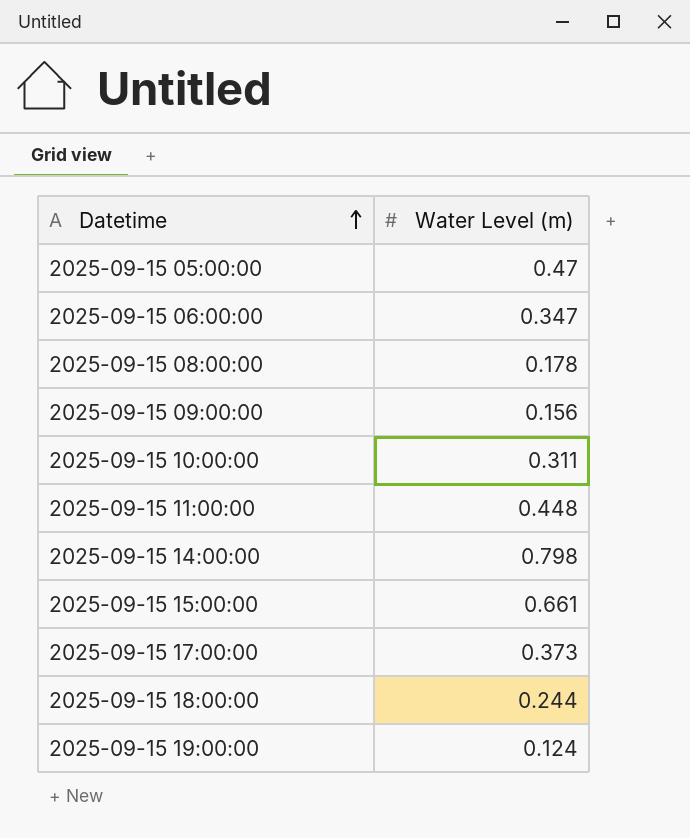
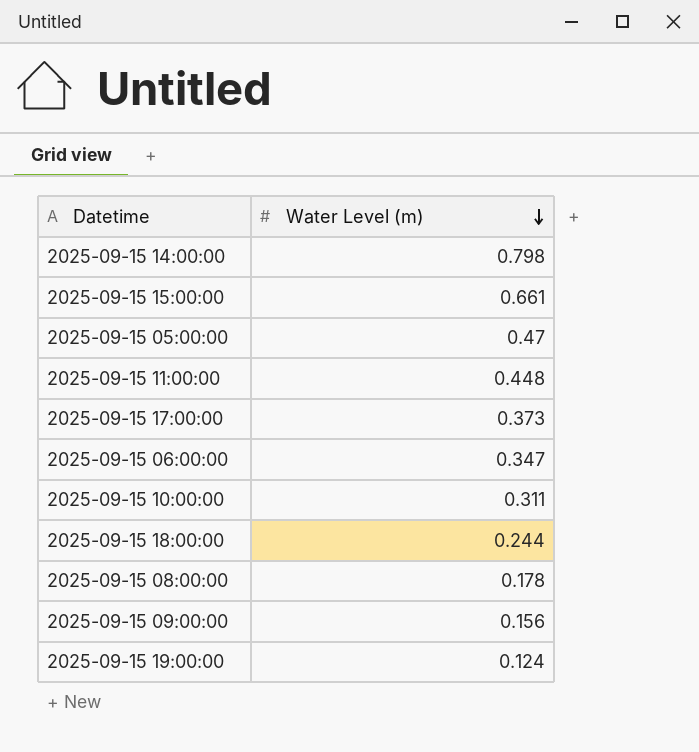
row order: Datetime ascending -> Water Level (m) descending

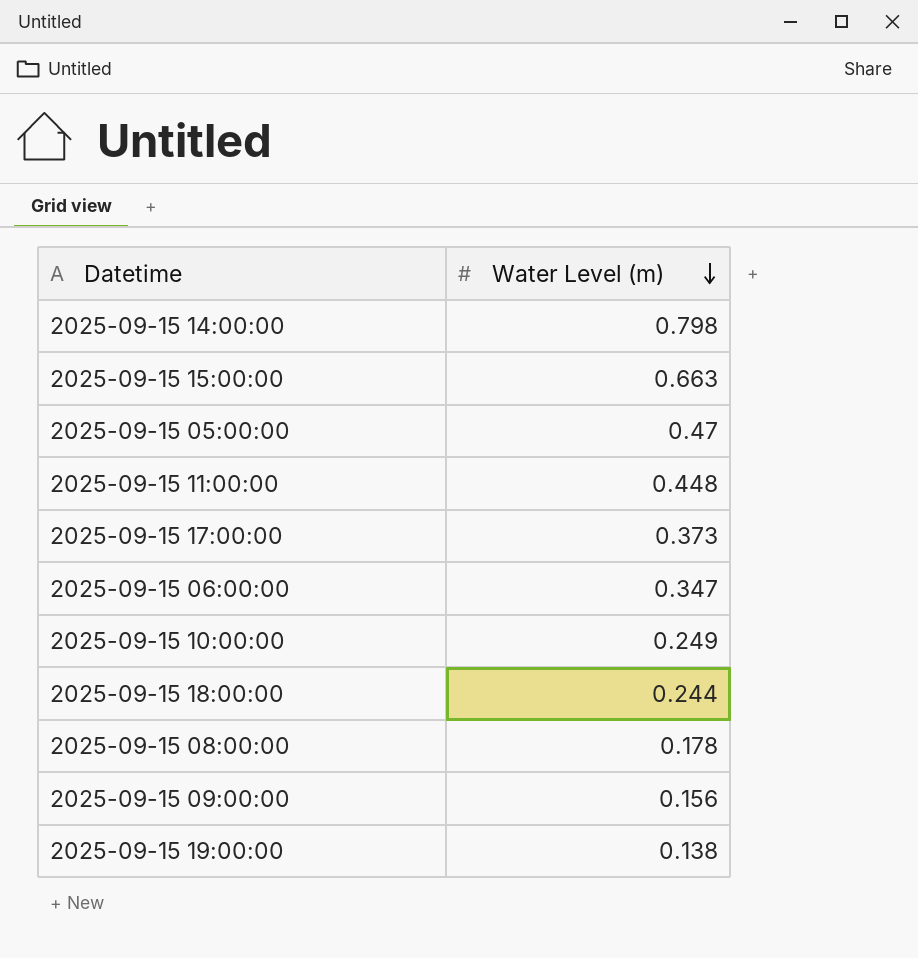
2025-09-15 15:00:00 | Water Level (m): 0.661 -> 0.663
2025-09-15 10:00:00 | Water Level (m): 0.311 -> 0.249
2025-09-15 19:00:00 | Water Level (m): 0.124 -> 0.138

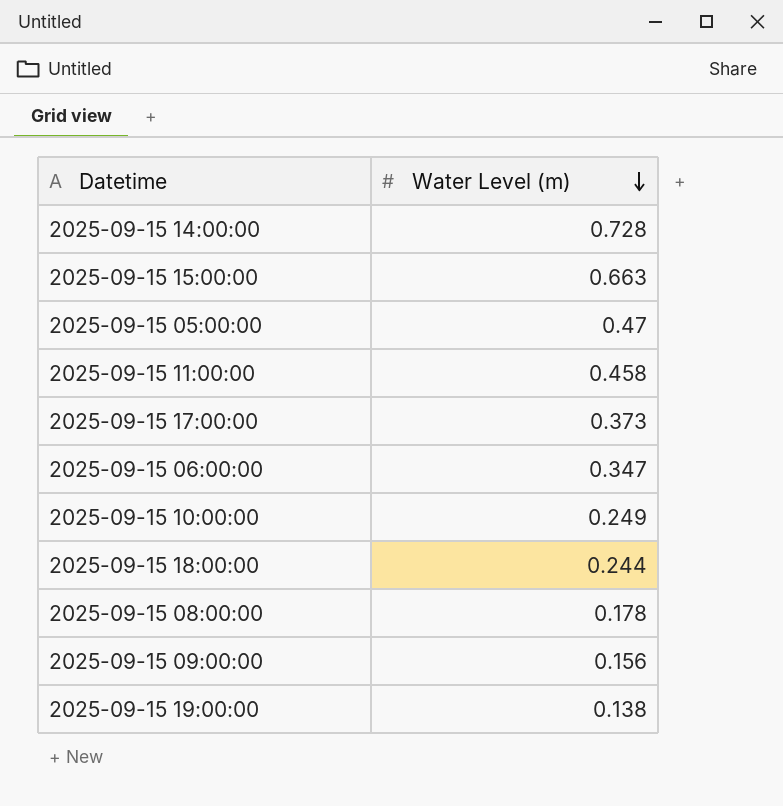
2025-09-15 14:00:00 | Water Level (m): 0.798 -> 0.728
2025-09-15 11:00:00 | Water Level (m): 0.448 -> 0.458

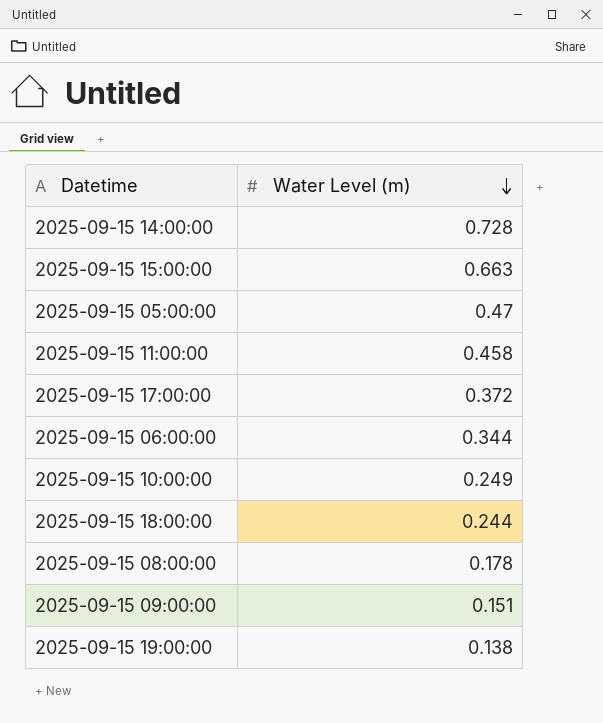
2025-09-15 17:00:00 | Water Level (m): 0.373 -> 0.372
2025-09-15 06:00:00 | Water Level (m): 0.347 -> 0.344
2025-09-15 09:00:00 | Water Level (m): 0.156 -> 0.151

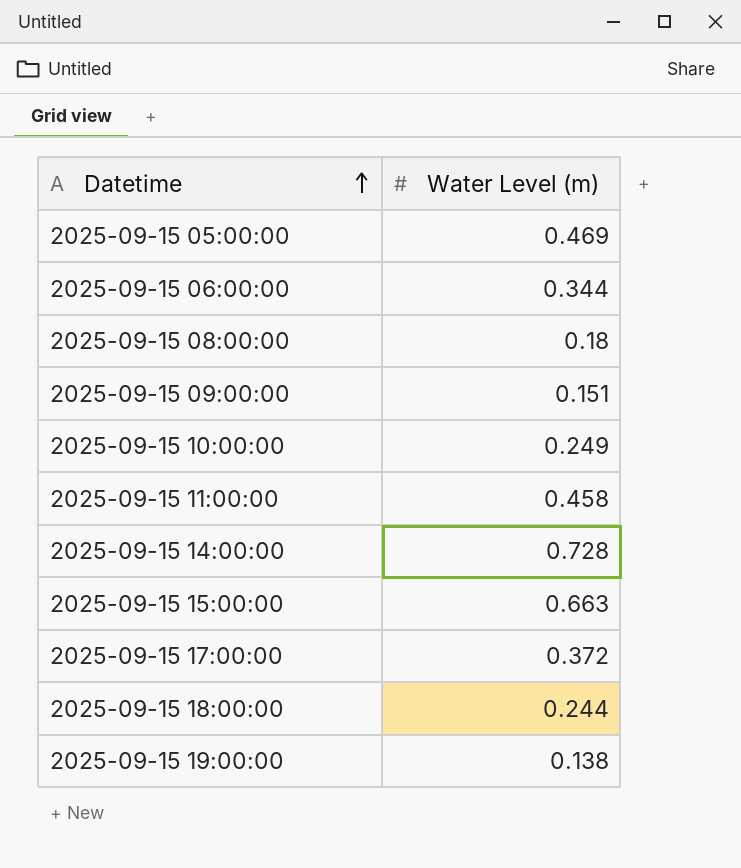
row order: Water Level (m) descending -> Datetime ascending
2025-09-15 05:00:00 | Water Level (m): 0.47 -> 0.469
2025-09-15 08:00:00 | Water Level (m): 0.178 -> 0.18

